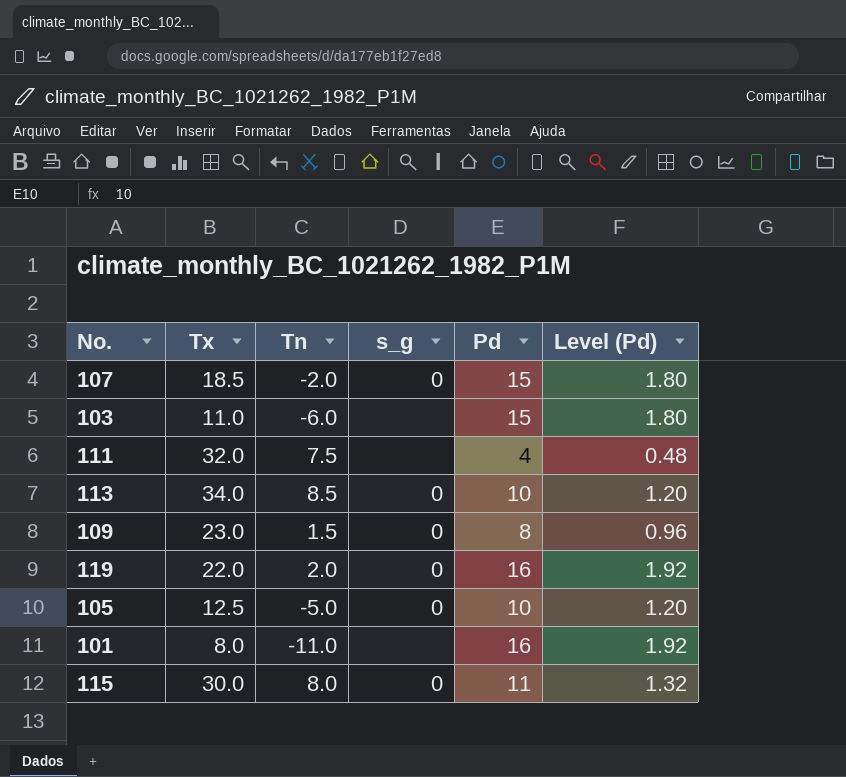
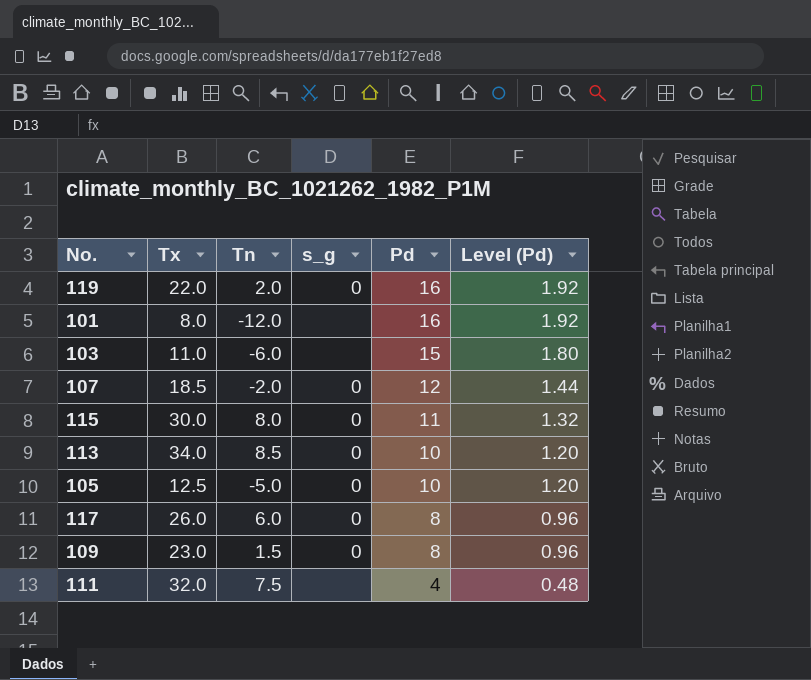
row order: none -> Pd descending
101 | Tn: -11.0 -> -12.0
107 | Pd: 15 -> 12
107 | Level (Pd): 1.80 -> 1.44
row 117: none -> 26.0 | 6.0 | 0 | 8 | 0.96

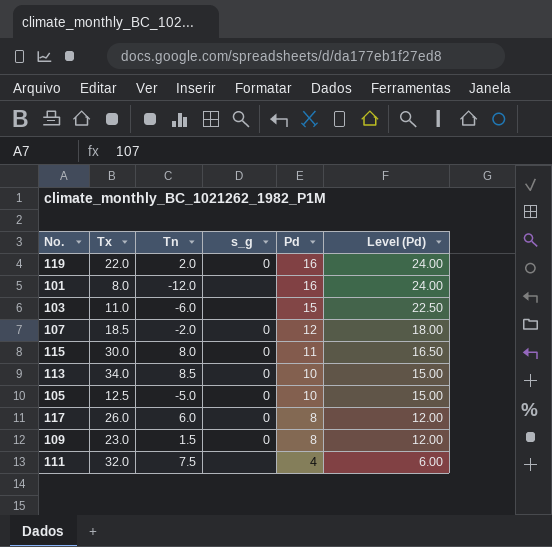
column Level (Pd) | formula: [Pd] * 0.12 -> [Pd] * 1.5

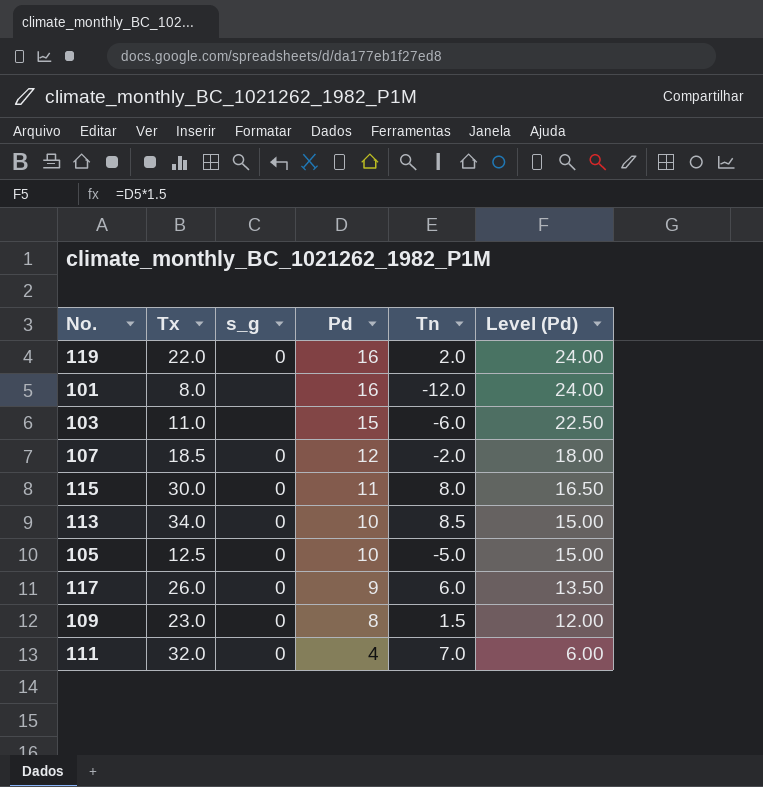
column Tn | position: 3 -> 5
117 | Pd: 8 -> 9
117 | Level (Pd): 12.00 -> 13.50
111 | s_g: none -> 0
111 | Tn: 7.5 -> 7.0

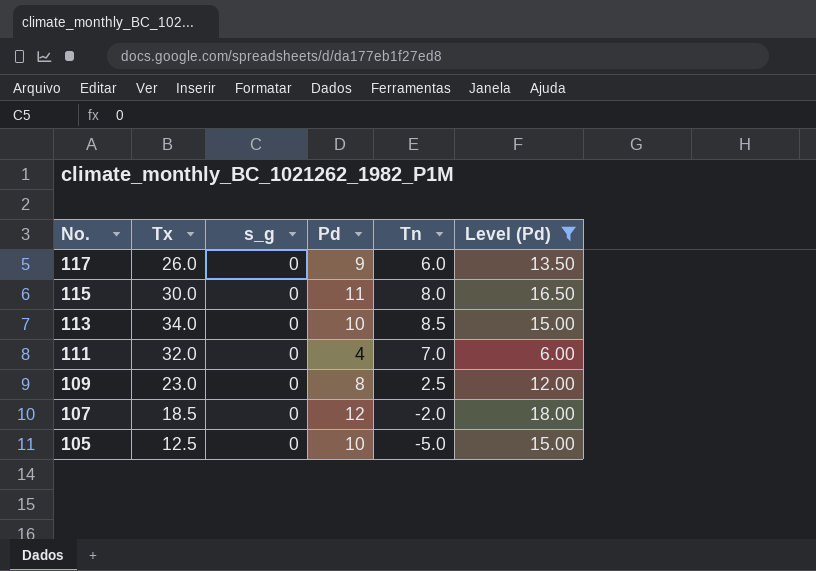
filter: none -> Level (Pd) <= 18.00
row order: Pd descending -> No. descending
109 | Tn: 1.5 -> 2.5

